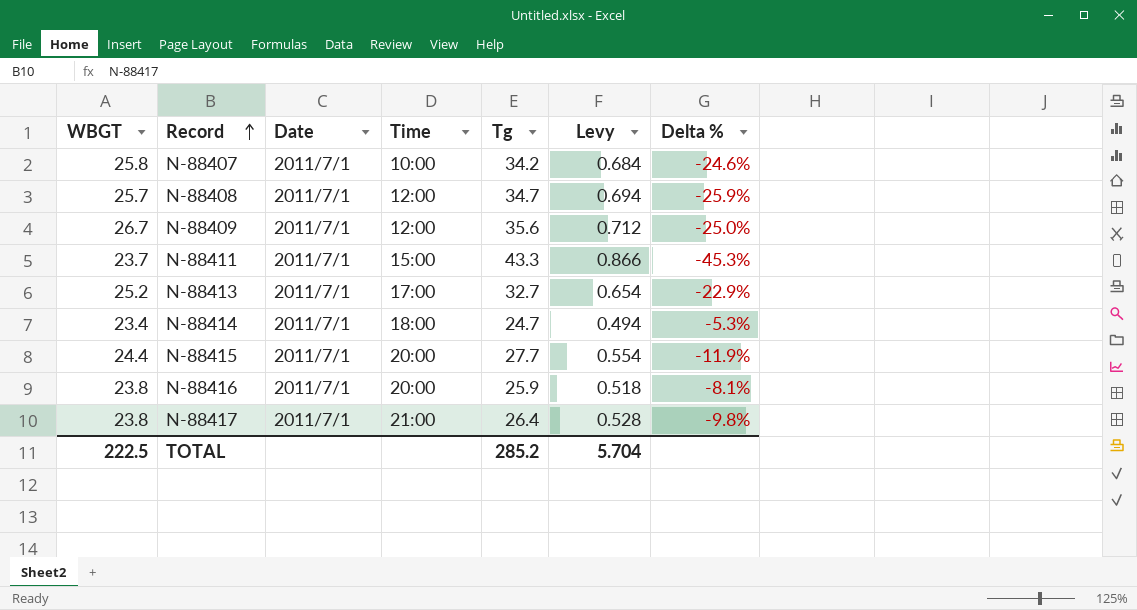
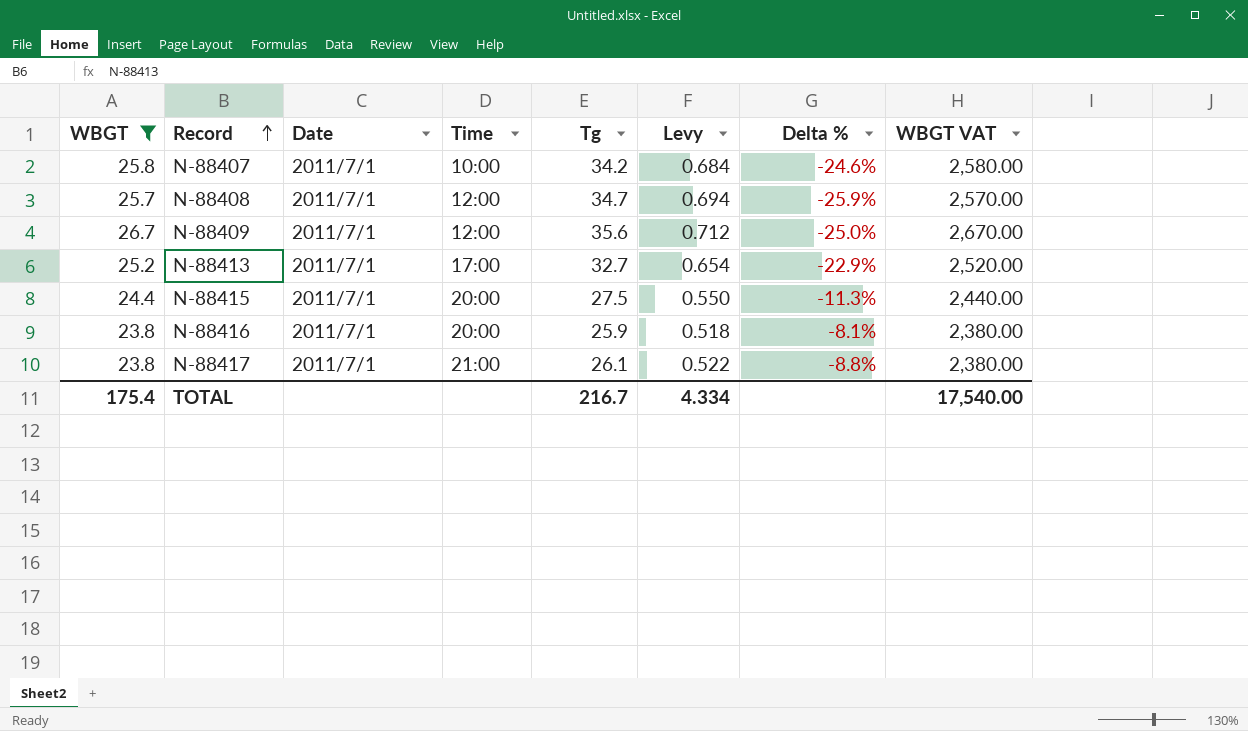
filter: none -> WBGT >= 23.8
column WBGT VAT | formula: none -> [WBGT] * 100
N-88415 | Tg: 27.7 -> 27.5
N-88415 | Levy: 0.554 -> 0.550
N-88415 | Delta %: -11.9% -> -11.3%
N-88417 | Tg: 26.4 -> 26.1
N-88417 | Levy: 0.528 -> 0.522
N-88417 | Delta %: -9.8% -> -8.8%
TOTAL | WBGT: 222.5 -> 175.4
TOTAL | Tg: 285.2 -> 216.7
TOTAL | Levy: 5.704 -> 4.334

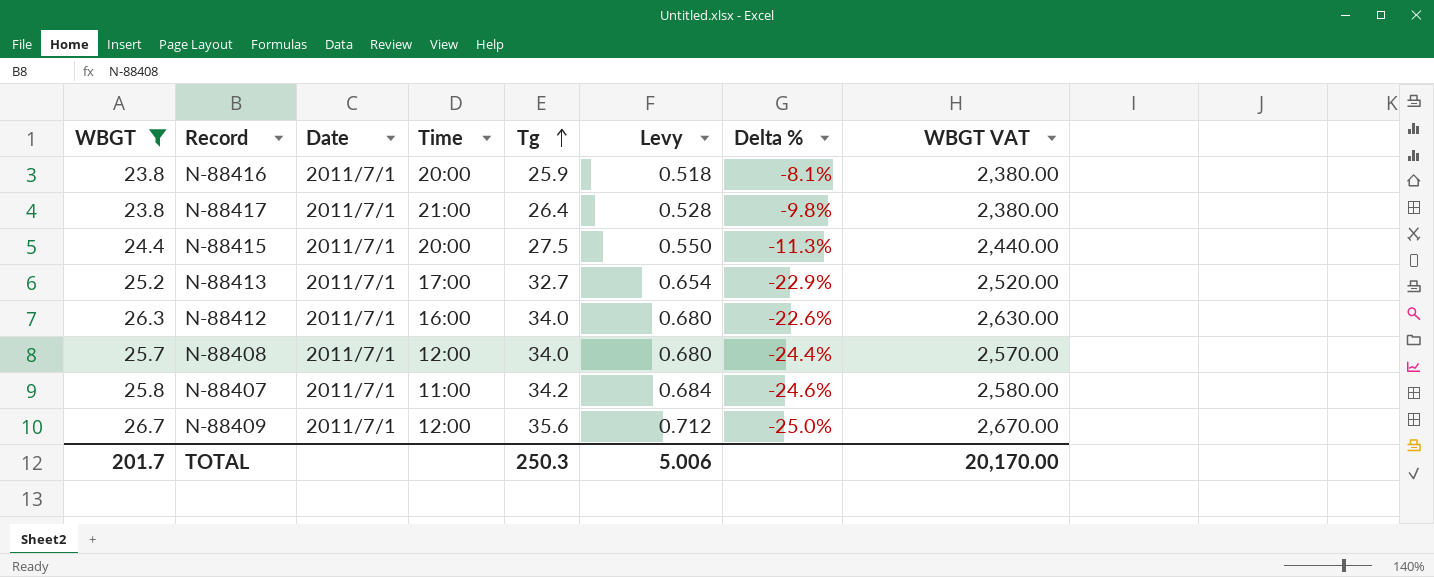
row order: Record ascending -> Tg ascending
N-88417 | Tg: 26.1 -> 26.4
N-88417 | Levy: 0.522 -> 0.528
N-88417 | Delta %: -8.8% -> -9.8%
row N-88412: none -> 26.3 | 2011/7/1 | 16:00 | 34.0 | 0.680 | -22.6% | 2,630.00
N-88408 | Tg: 34.7 -> 34.0
N-88408 | Levy: 0.694 -> 0.680
N-88408 | Delta %: -25.9% -> -24.4%
N-88407 | Time: 10:00 -> 11:00
TOTAL | WBGT: 175.4 -> 201.7
TOTAL | Tg: 216.7 -> 250.3
TOTAL | Levy: 4.334 -> 5.006
TOTAL | WBGT VAT: 17,540.00 -> 20,170.00

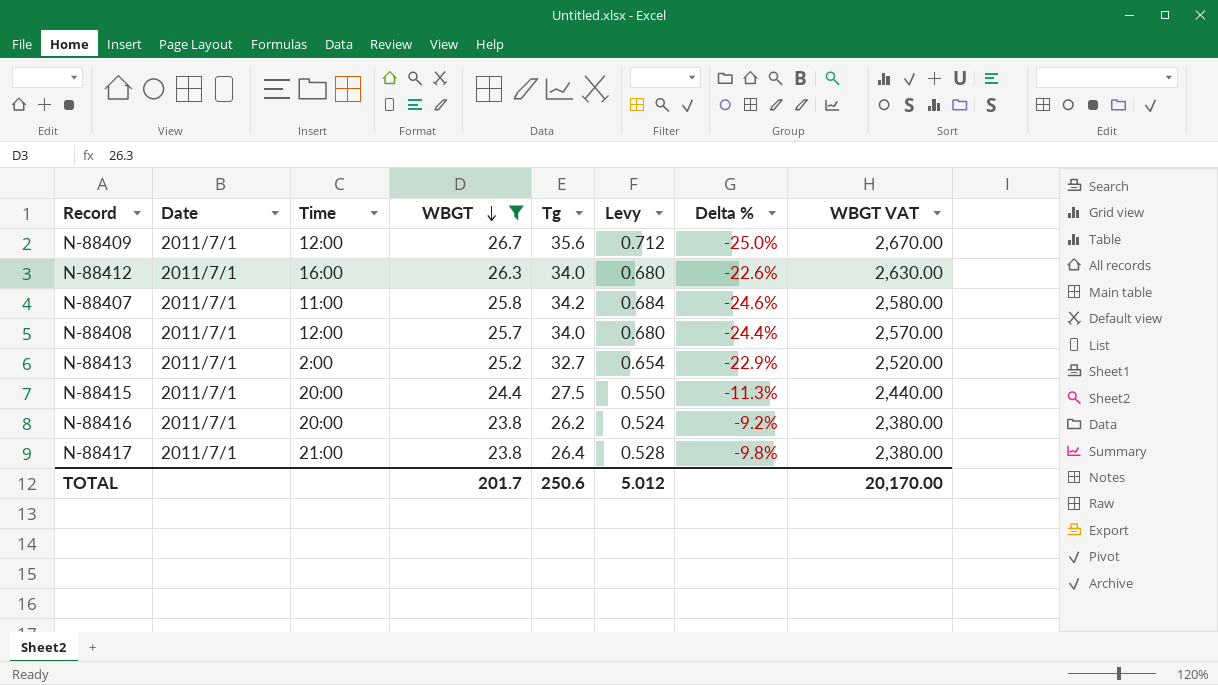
row order: Tg ascending -> WBGT descending
column WBGT | position: 1 -> 4
N-88413 | Time: 17:00 -> 2:00
N-88416 | Tg: 25.9 -> 26.2
N-88416 | Levy: 0.518 -> 0.524
N-88416 | Delta %: -8.1% -> -9.2%
TOTAL | Tg: 250.3 -> 250.6
TOTAL | Levy: 5.006 -> 5.012

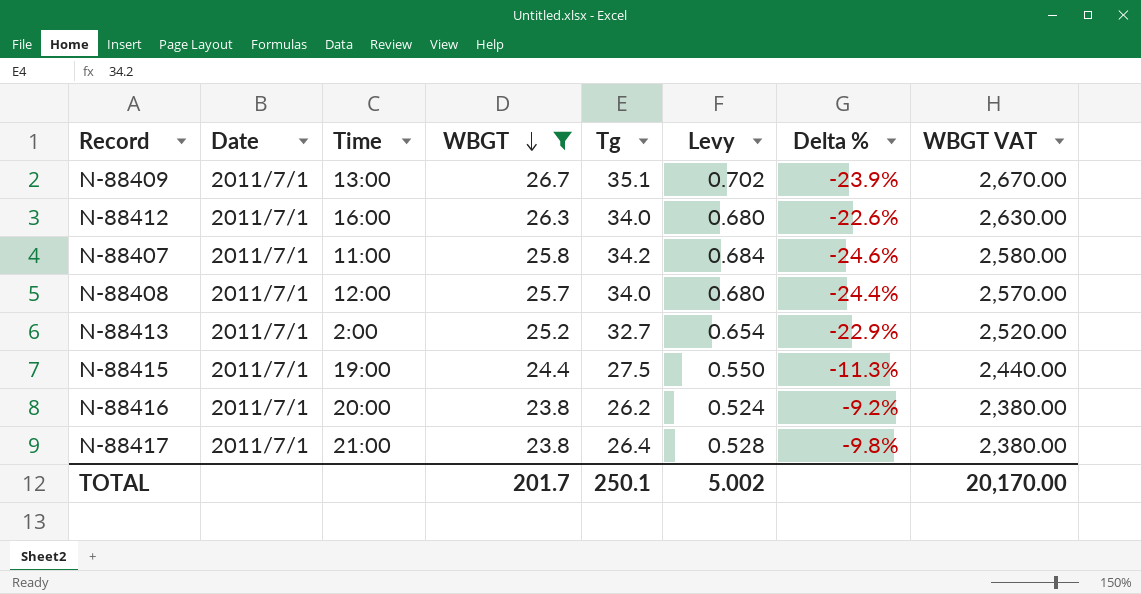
N-88409 | Time: 12:00 -> 13:00
N-88409 | Tg: 35.6 -> 35.1
N-88409 | Levy: 0.712 -> 0.702
N-88409 | Delta %: -25.0% -> -23.9%
N-88415 | Time: 20:00 -> 19:00
TOTAL | Tg: 250.6 -> 250.1
TOTAL | Levy: 5.012 -> 5.002

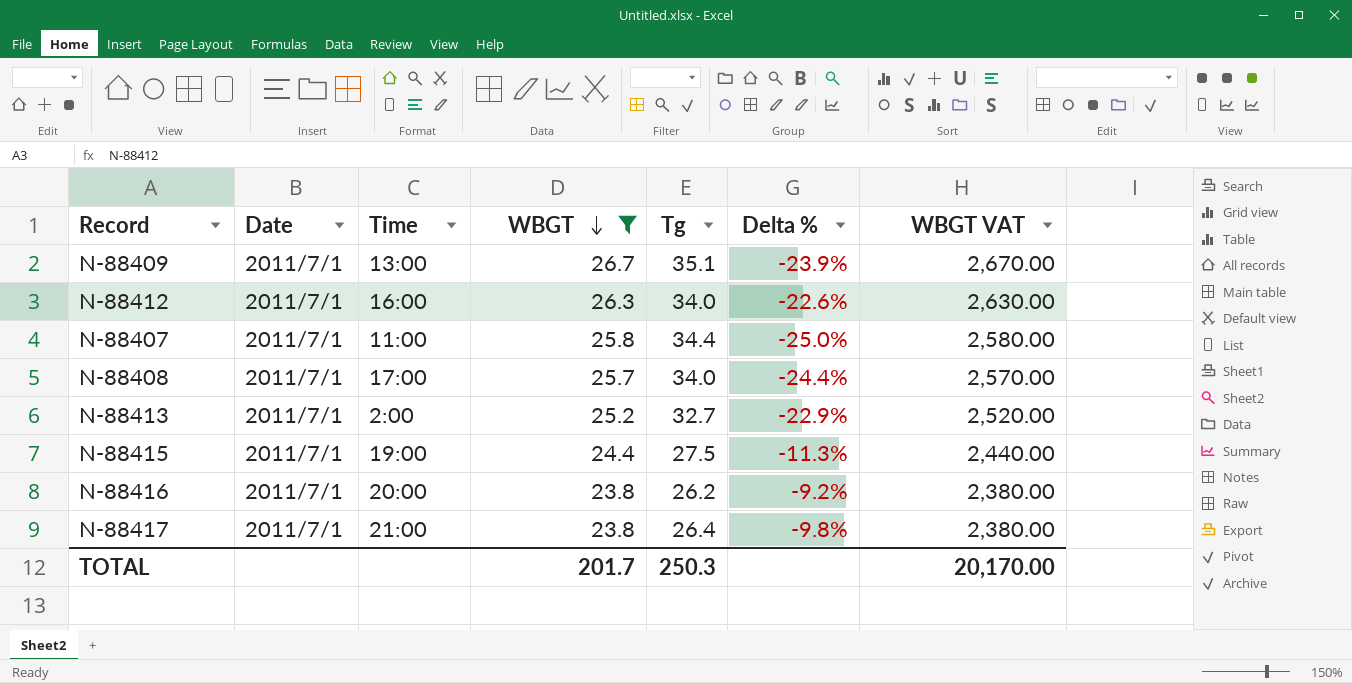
column Levy | formula: [Tg] * 0.02 -> none
N-88407 | Tg: 34.2 -> 34.4
N-88407 | Delta %: -24.6% -> -25.0%
N-88408 | Time: 12:00 -> 17:00
TOTAL | Tg: 250.1 -> 250.3

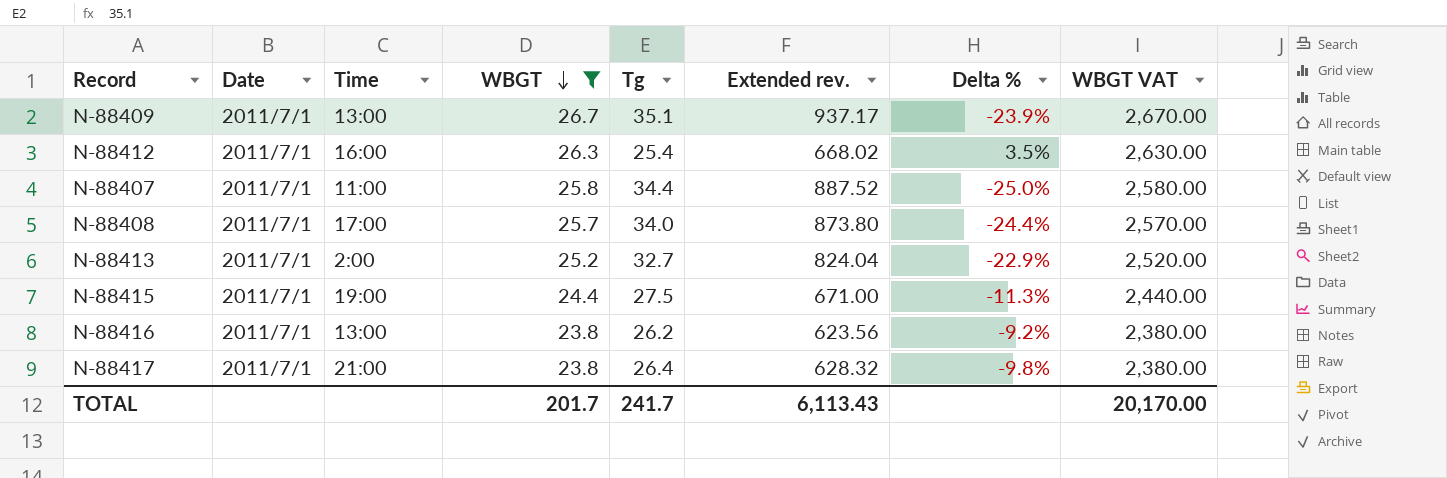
column Extended rev. | formula: none -> [WBGT] * [Tg]
N-88412 | Tg: 34.0 -> 25.4
N-88412 | Delta %: -22.6% -> 3.5%
N-88416 | Time: 20:00 -> 13:00
TOTAL | Tg: 250.3 -> 241.7

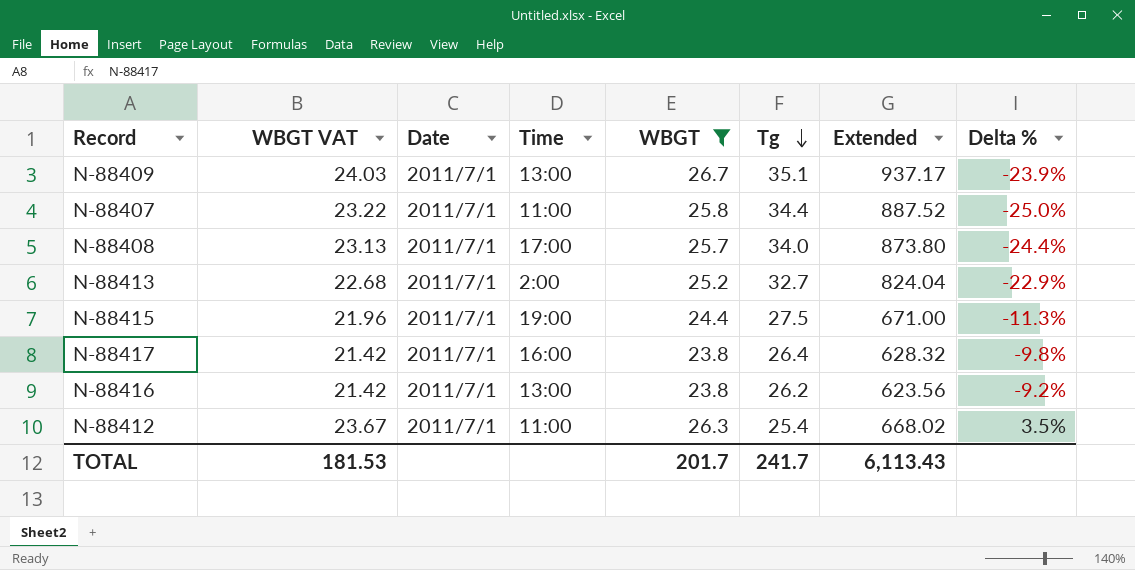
row order: WBGT descending -> Tg descending
column WBGT VAT | formula: [WBGT] * 100 -> [WBGT] * 0.9
column WBGT VAT | position: 8 -> 2
column name: Extended rev. -> Extended
N-88417 | Time: 21:00 -> 16:00
N-88412 | Time: 16:00 -> 11:00
TOTAL | WBGT VAT: 20,170.00 -> 181.53

